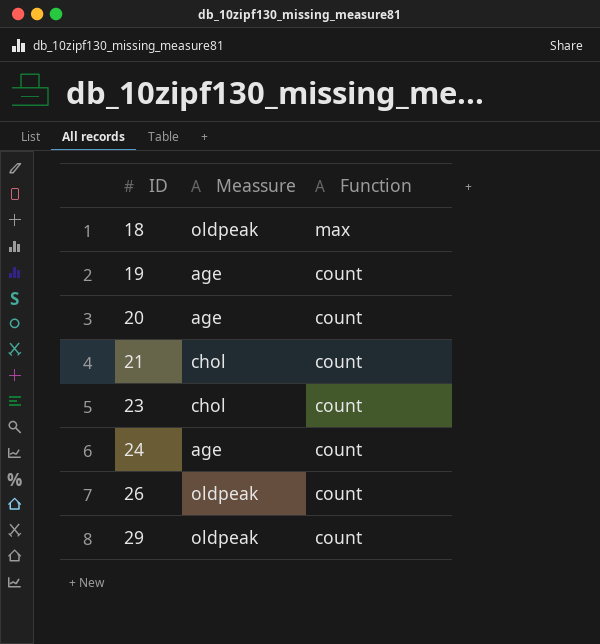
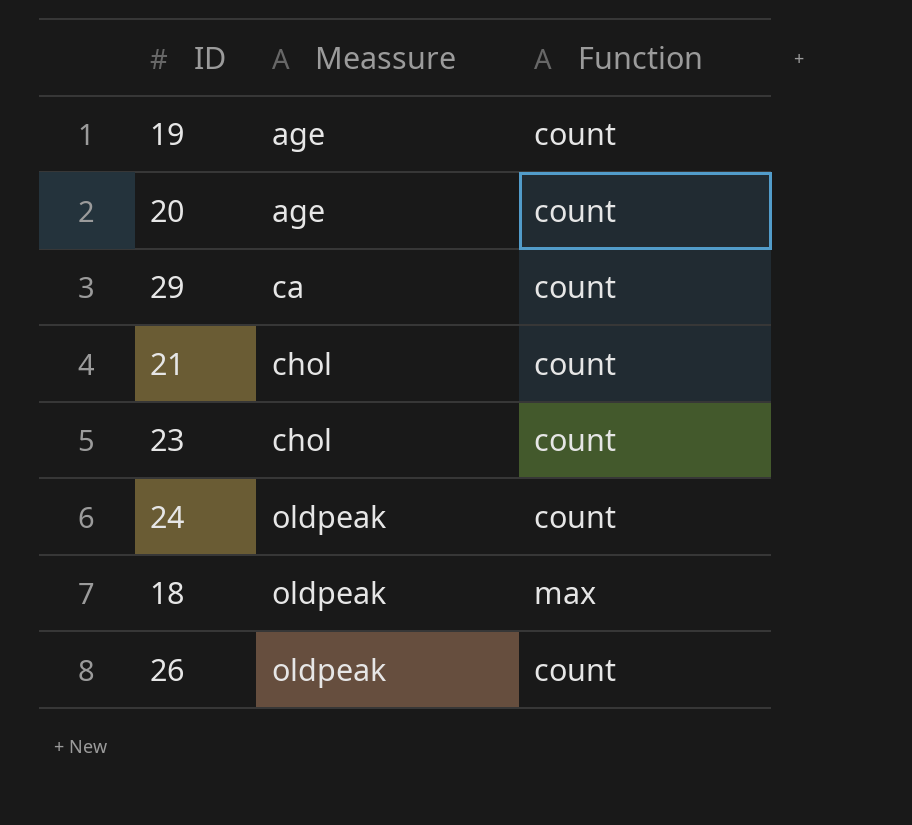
row order: ID ascending -> Meassure ascending
29 | Meassure: oldpeak -> ca
24 | Meassure: age -> oldpeak

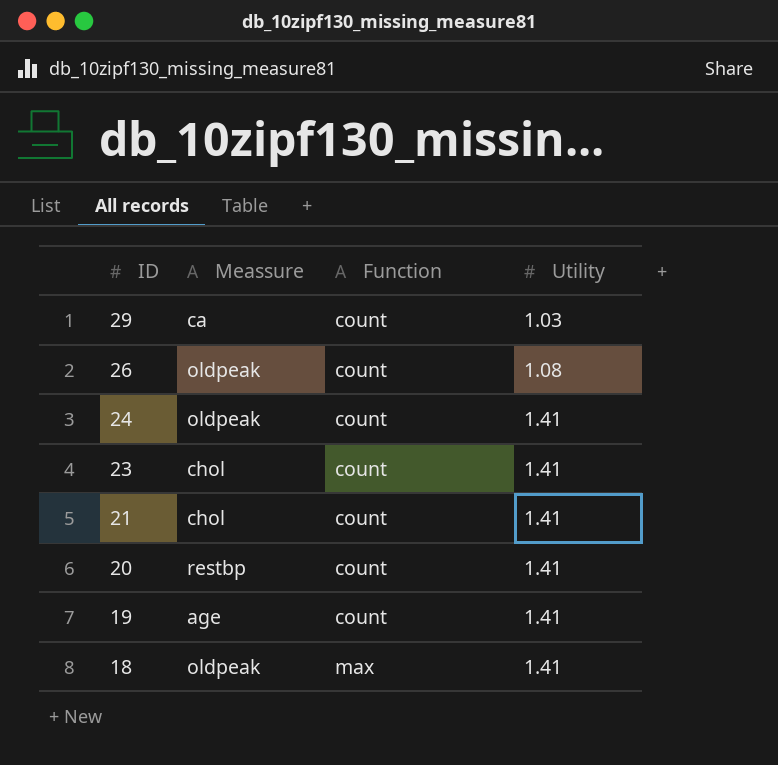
row order: Meassure ascending -> ID descending
column Utility | position: none -> 4
20 | Meassure: age -> restbp

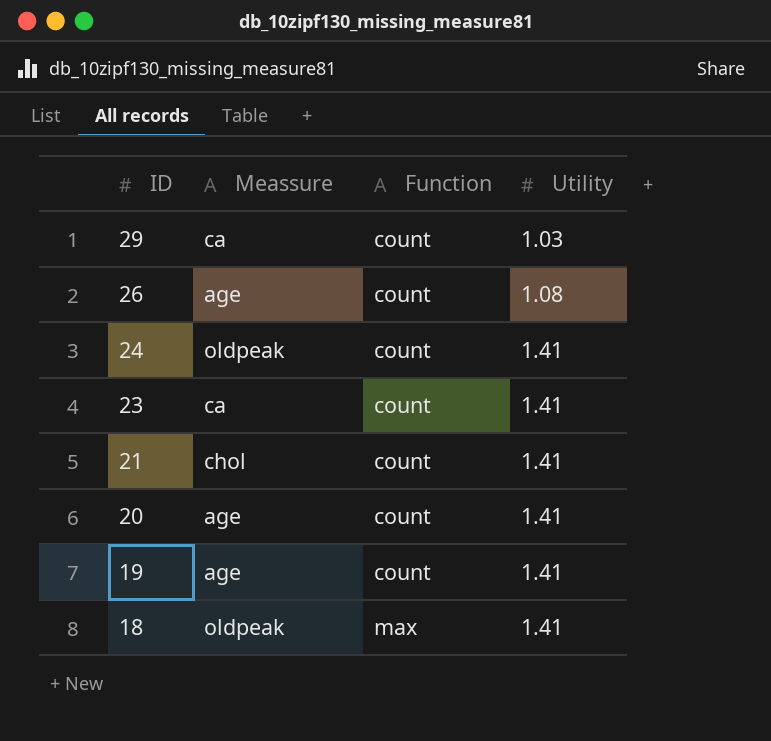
26 | Meassure: oldpeak -> age
23 | Meassure: chol -> ca
20 | Meassure: restbp -> age

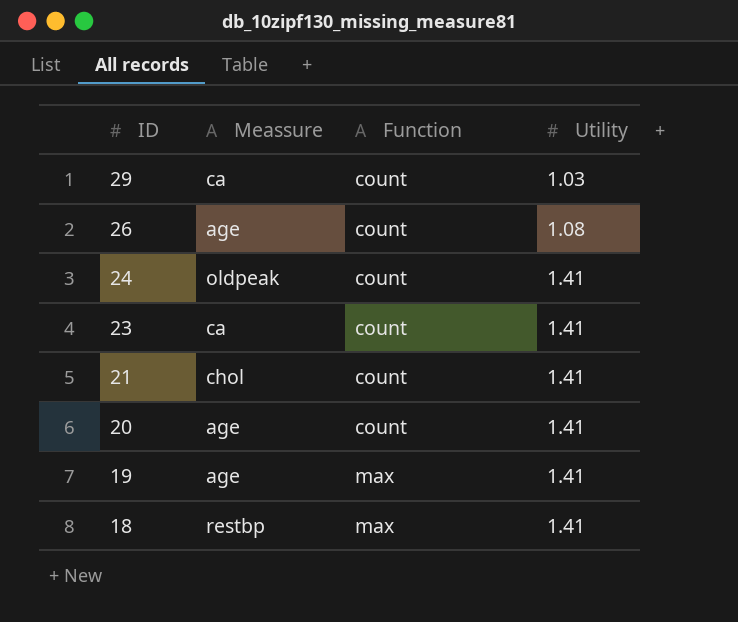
19 | Function: count -> max
18 | Meassure: oldpeak -> restbp

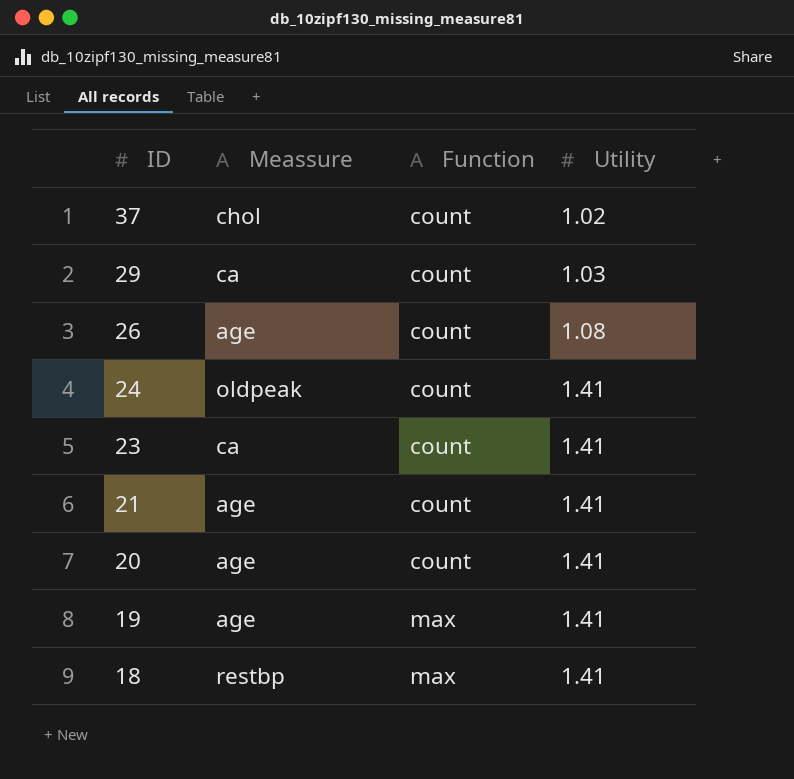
row 37: none -> chol | count | 1.02
21 | Meassure: chol -> age

